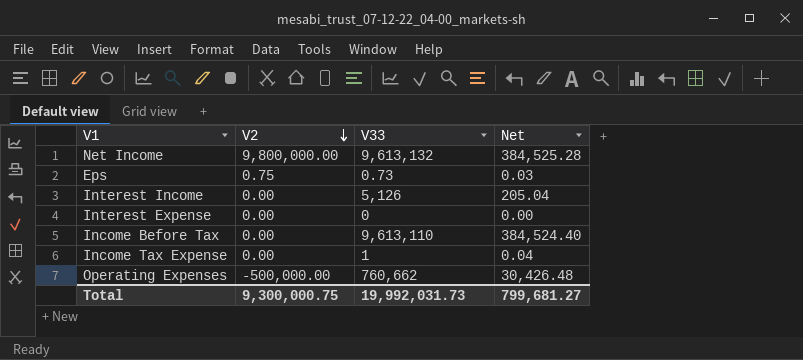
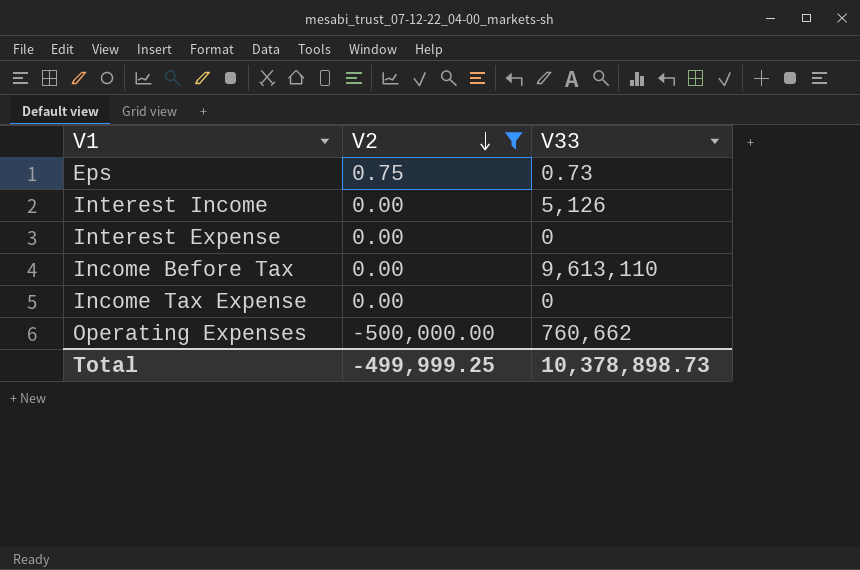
filter: none -> V2 != 9,800,000.00
column Net | formula: [V33] * 0.04 -> none
Income Tax Expense | V33: 1 -> 0
Total | V2: 9,300,000.75 -> -499,999.25
Total | V33: 19,992,031.73 -> 10,378,898.73

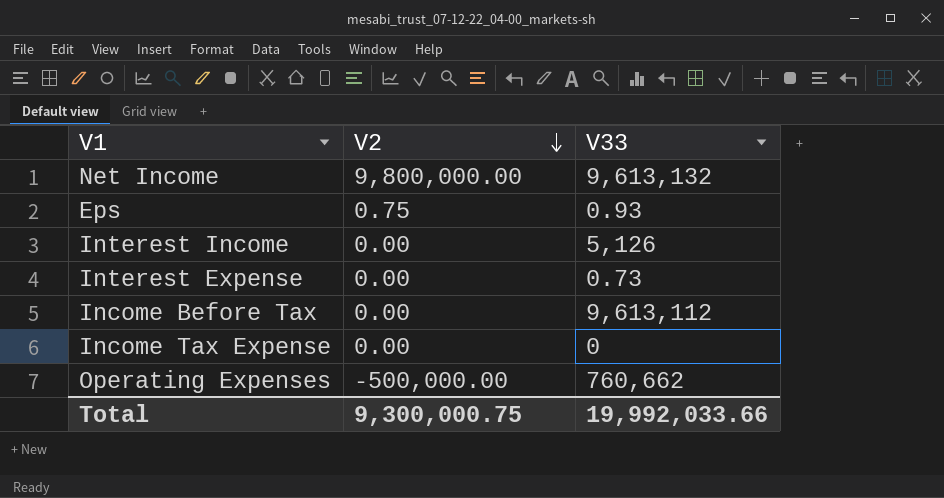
filter: V2 != 9,800,000.00 -> none
Eps | V33: 0.73 -> 0.93
Interest Expense | V33: 0 -> 0.73
Income Before Tax | V33: 9,613,110 -> 9,613,112
Total | V2: -499,999.25 -> 9,300,000.75
Total | V33: 10,378,898.73 -> 19,992,033.66

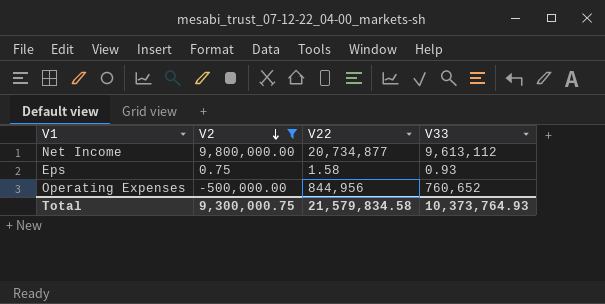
filter: none -> V2 != 0.00
column V22 | position: none -> 3
Net Income | V33: 9,613,132 -> 9,613,112
Operating Expenses | V33: 760,662 -> 760,652
Total | V33: 19,992,033.66 -> 10,373,764.93

